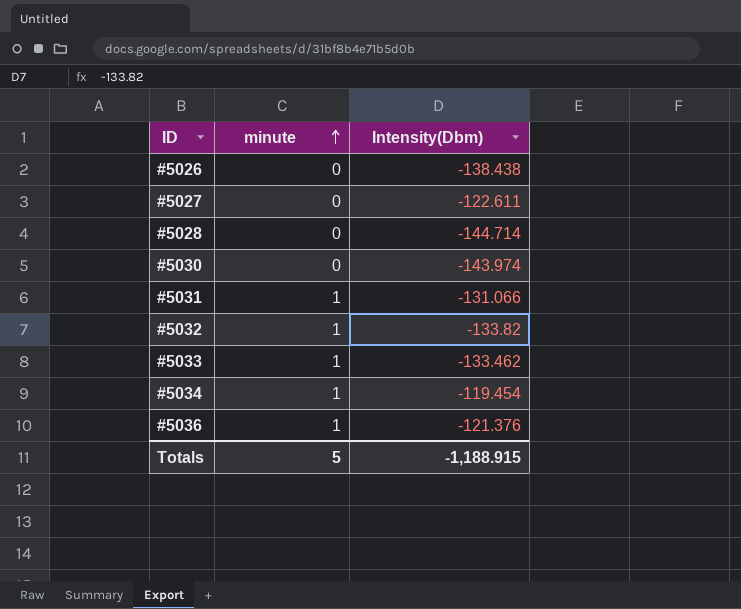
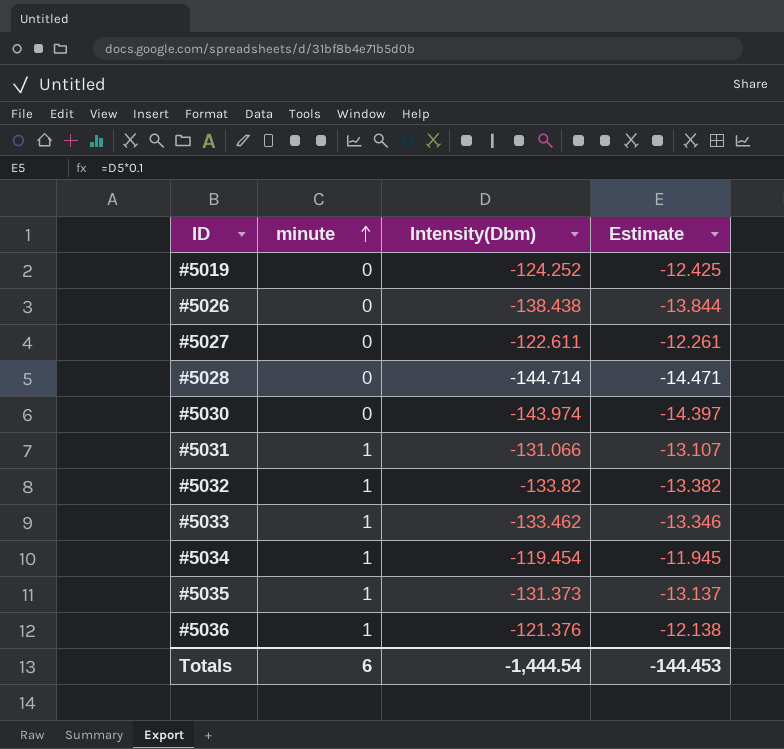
column Estimate | formula: none -> [Intensity(Dbm)] * 0.1
row #5019: none -> 0 | -124.252 | -12.425
row #5035: none -> 1 | -131.373 | -13.137
Totals | minute: 5 -> 6
Totals | Intensity(Dbm): -1,188.915 -> -1,444.54

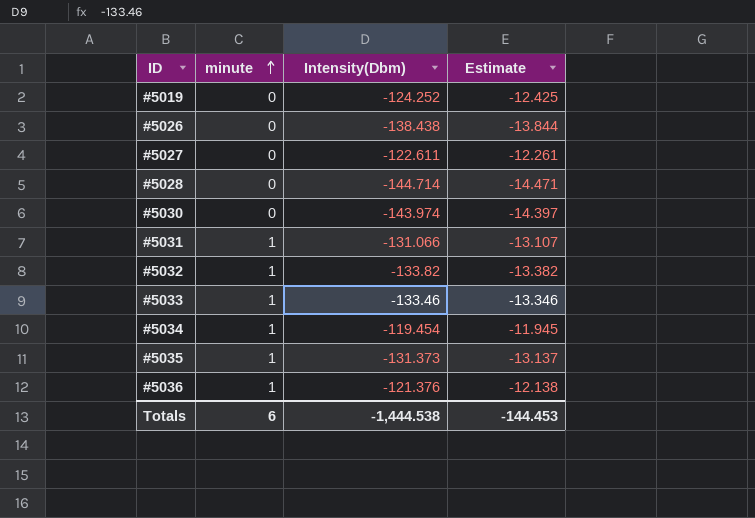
#5033 | Intensity(Dbm): -133.462 -> -133.46
Totals | Intensity(Dbm): -1,444.54 -> -1,444.538

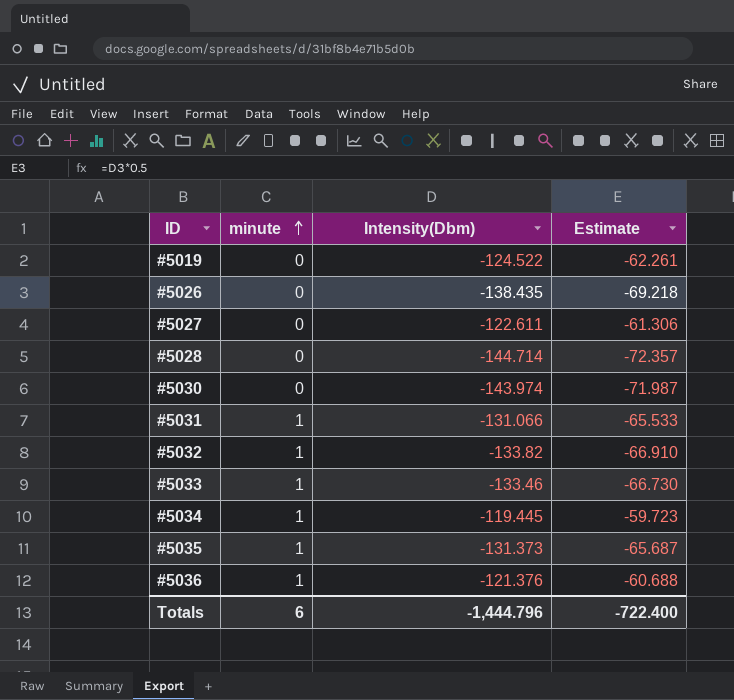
column Estimate | formula: [Intensity(Dbm)] * 0.1 -> [Intensity(Dbm)] * 0.5
#5019 | Intensity(Dbm): -124.252 -> -124.522
#5026 | Intensity(Dbm): -138.438 -> -138.435
#5034 | Intensity(Dbm): -119.454 -> -119.445
Totals | Intensity(Dbm): -1,444.538 -> -1,444.796
Totals | Estimate: -144.453 -> -722.400

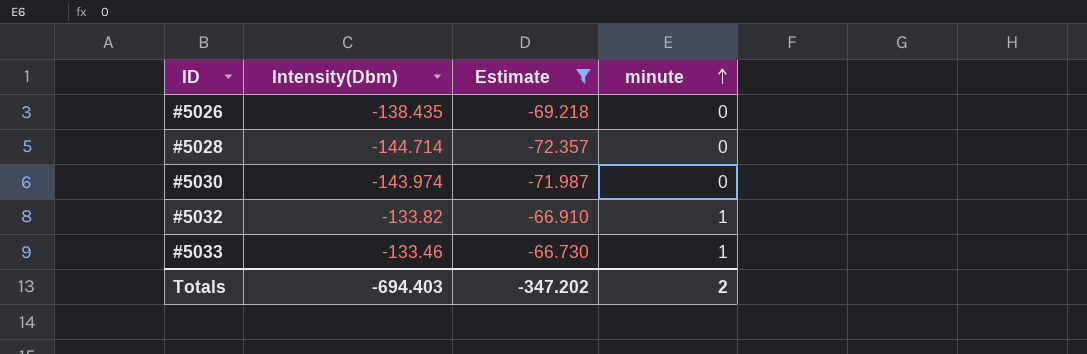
filter: none -> Estimate <= -66.730
column minute | position: 2 -> 4
Totals | Intensity(Dbm): -1,444.796 -> -694.403
Totals | Estimate: -722.400 -> -347.202
Totals | minute: 6 -> 2

